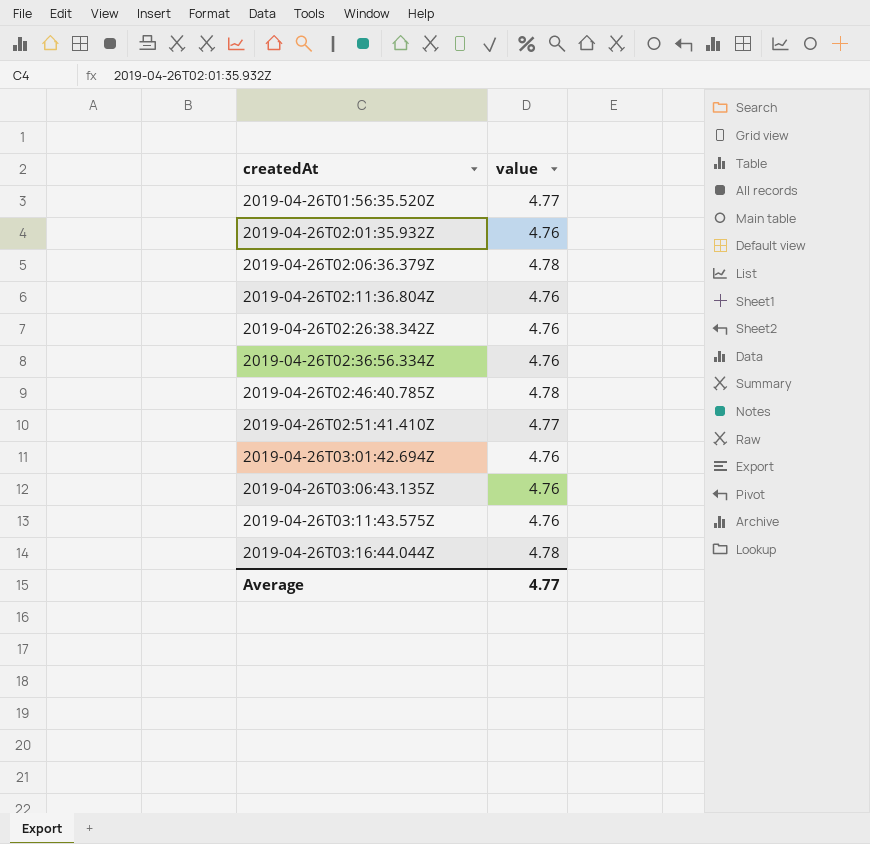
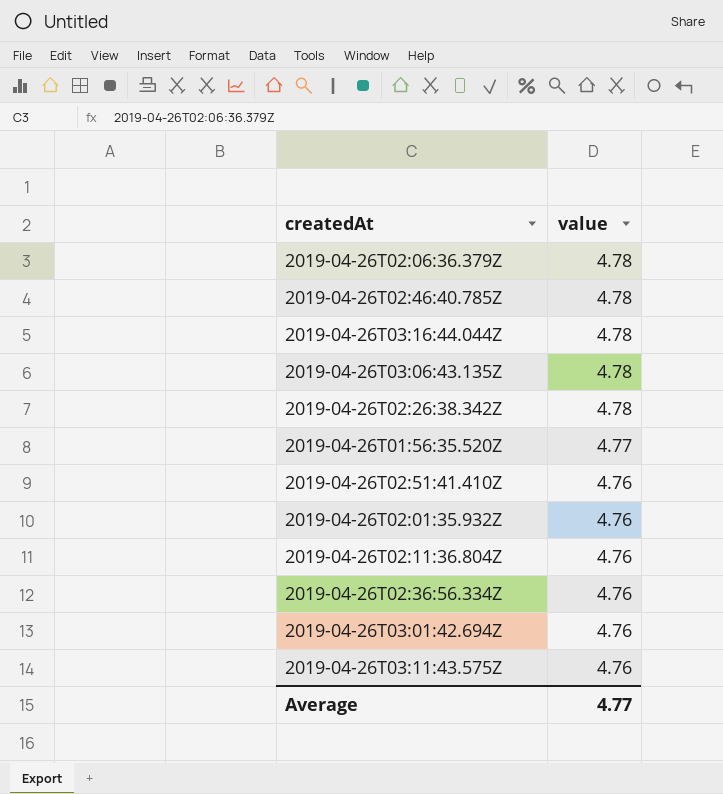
row order: createdAt ascending -> value descending
2019-04-26T03:06:43.135Z | value: 4.76 -> 4.78
2019-04-26T02:26:38.342Z | value: 4.76 -> 4.78
2019-04-26T02:51:41.410Z | value: 4.77 -> 4.76

